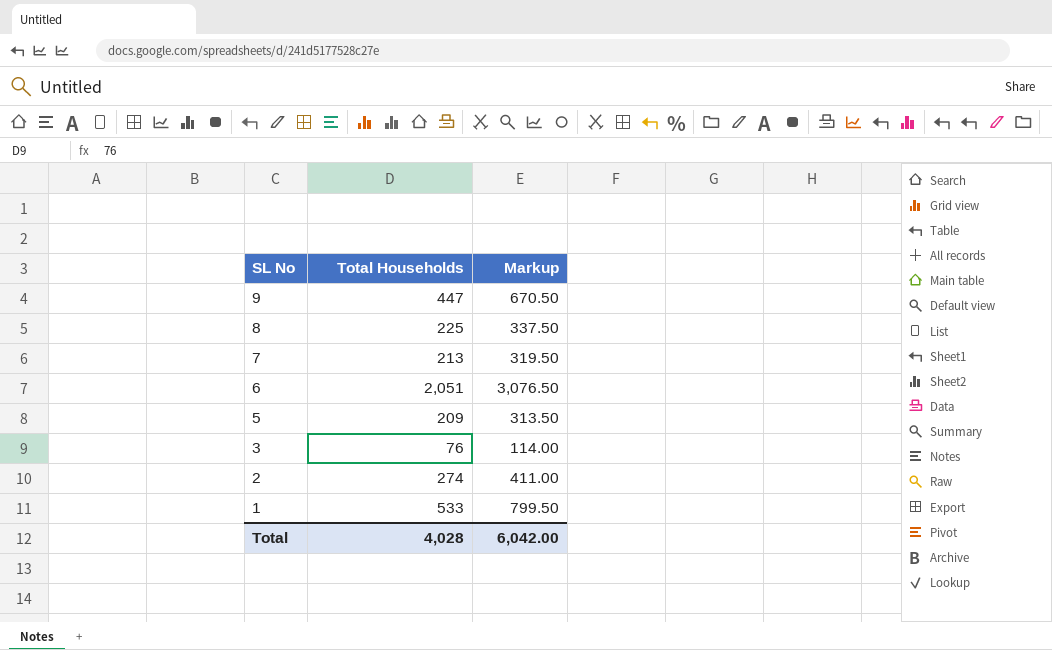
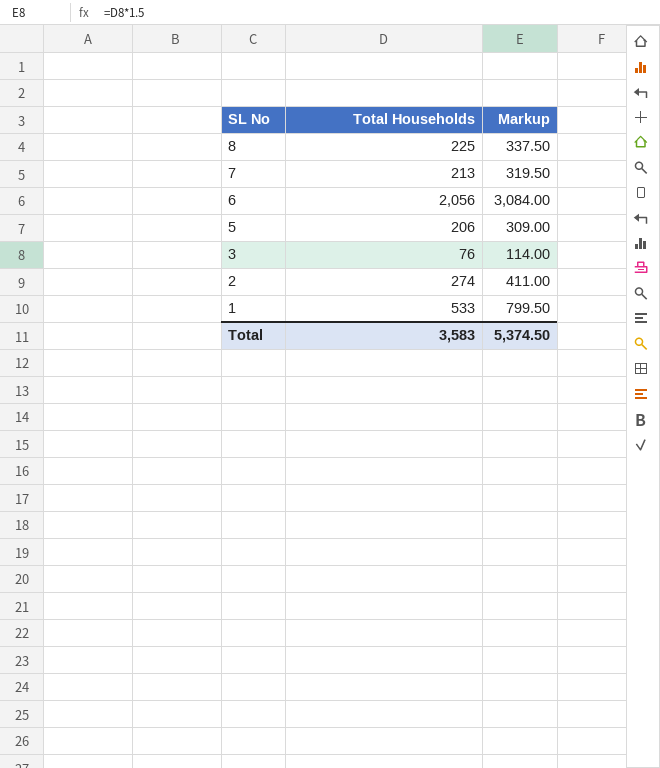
row 9: 447 | 670.50 -> none
6 | Total Households: 2,051 -> 2,056
6 | Markup: 3,076.50 -> 3,084.00
5 | Total Households: 209 -> 206
5 | Markup: 313.50 -> 309.00
Total | Total Households: 4,028 -> 3,583
Total | Markup: 6,042.00 -> 5,374.50

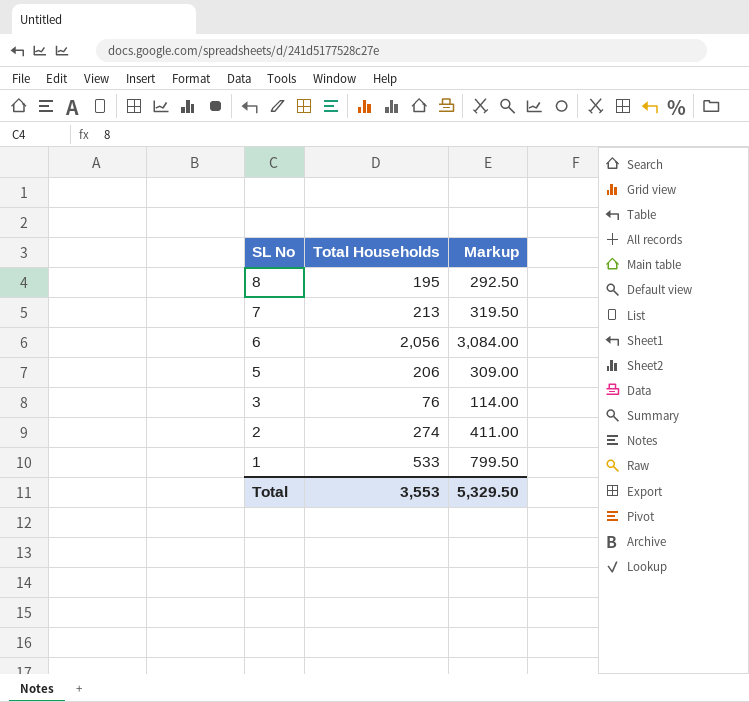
8 | Total Households: 225 -> 195
8 | Markup: 337.50 -> 292.50
Total | Total Households: 3,583 -> 3,553
Total | Markup: 5,374.50 -> 5,329.50

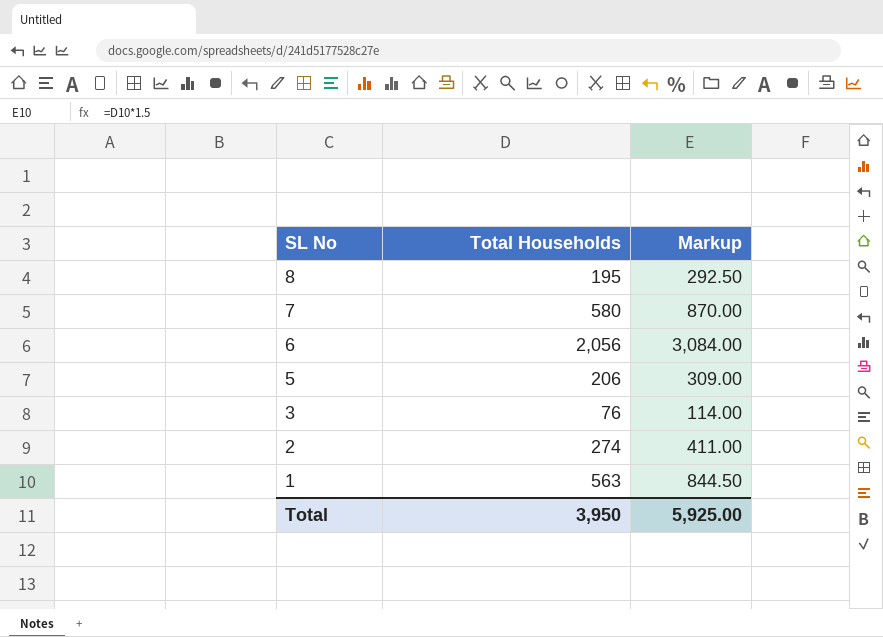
7 | Total Households: 213 -> 580
7 | Markup: 319.50 -> 870.00
1 | Total Households: 533 -> 563
1 | Markup: 799.50 -> 844.50
Total | Total Households: 3,553 -> 3,950
Total | Markup: 5,329.50 -> 5,925.00

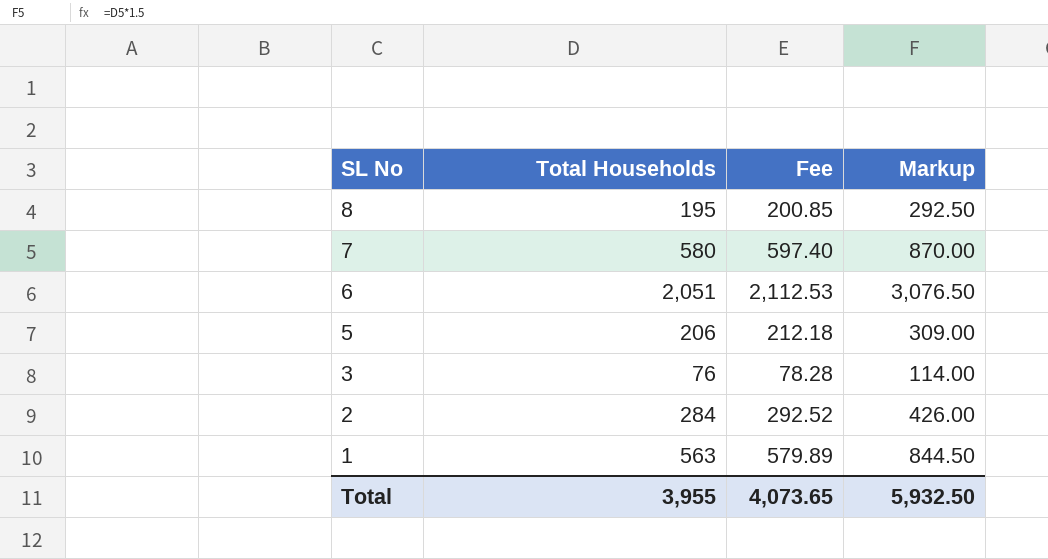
column Fee | formula: none -> [Total Households] * 1.03
6 | Total Households: 2,056 -> 2,051
6 | Markup: 3,084.00 -> 3,076.50
2 | Total Households: 274 -> 284
2 | Markup: 411.00 -> 426.00
Total | Total Households: 3,950 -> 3,955
Total | Markup: 5,925.00 -> 5,932.50

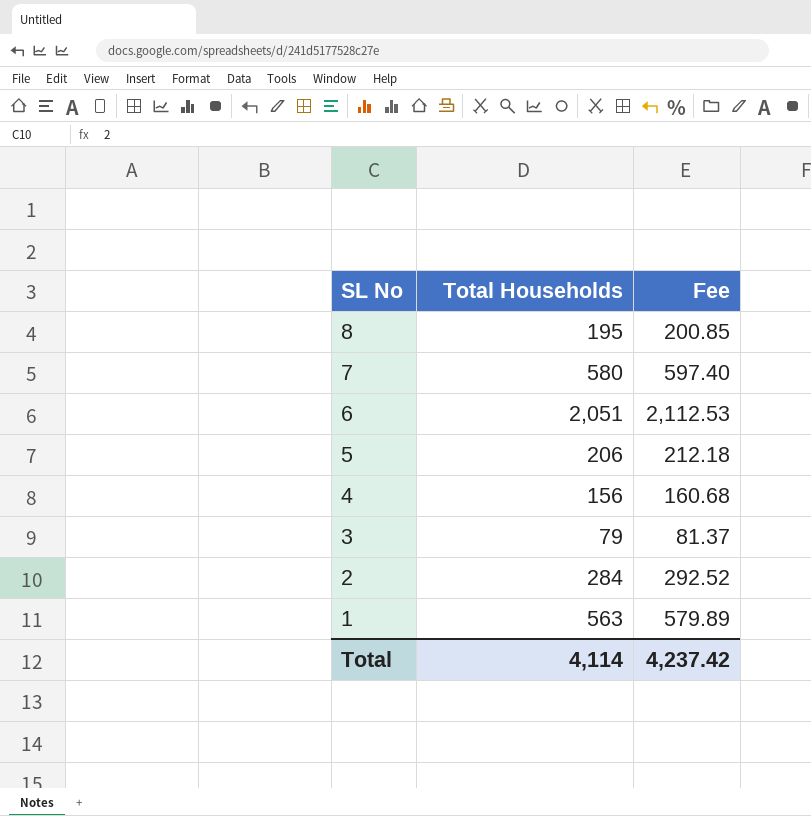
column Markup | formula: [Total Households] * 1.5 -> none
row 4: none -> 156 | 160.68
3 | Total Households: 76 -> 79
3 | Fee: 78.28 -> 81.37
Total | Total Households: 3,955 -> 4,114
Total | Fee: 4,073.65 -> 4,237.42

